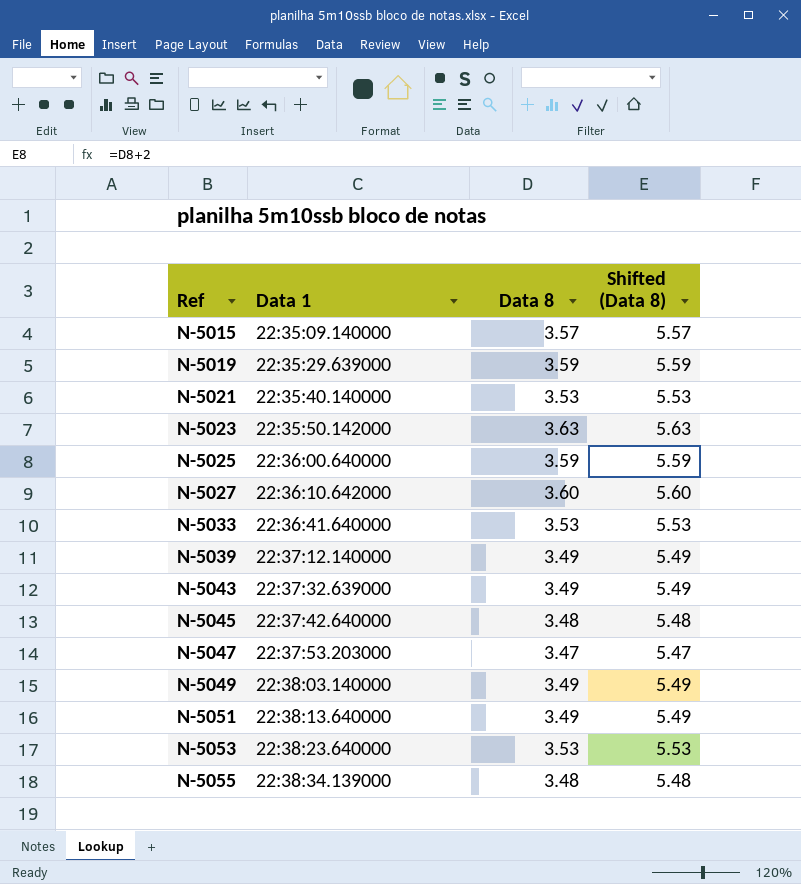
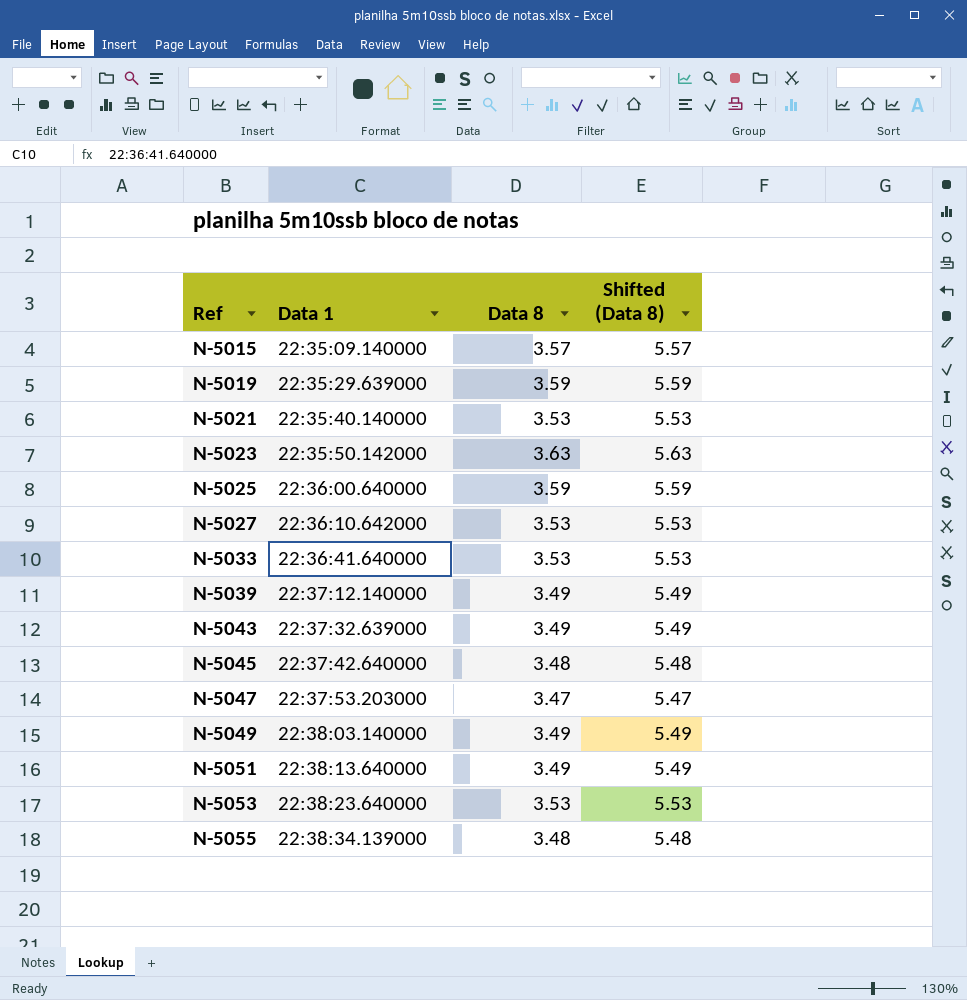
N-5027 | Data 8: 3.60 -> 3.53
N-5027 | Shifted (Data 8): 5.60 -> 5.53

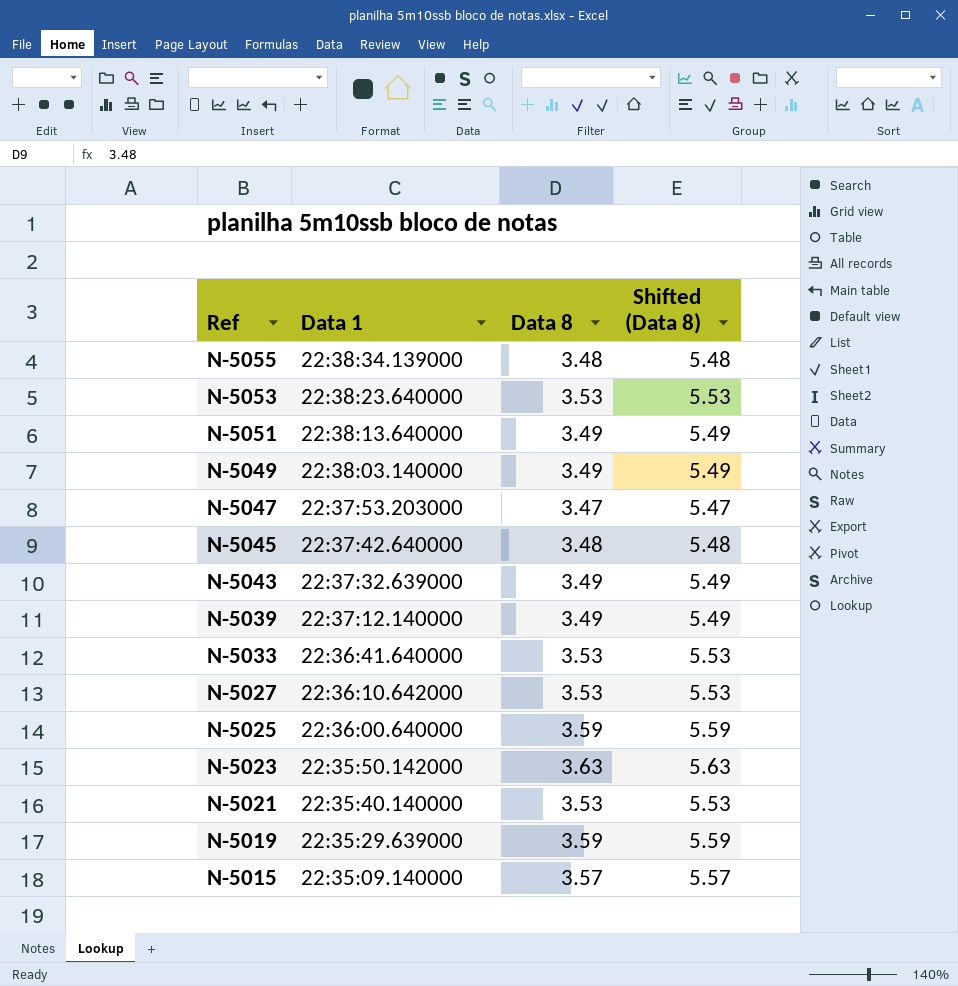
row order: Ref ascending -> Ref descending

